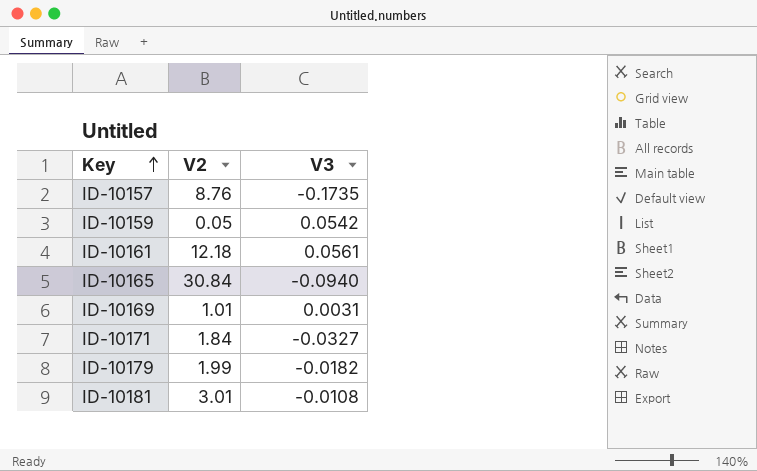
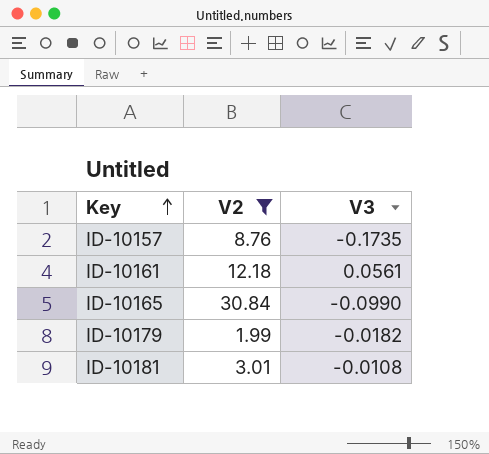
filter: none -> V2 >= 1.99
ID-10165 | V3: -0.0940 -> -0.0990

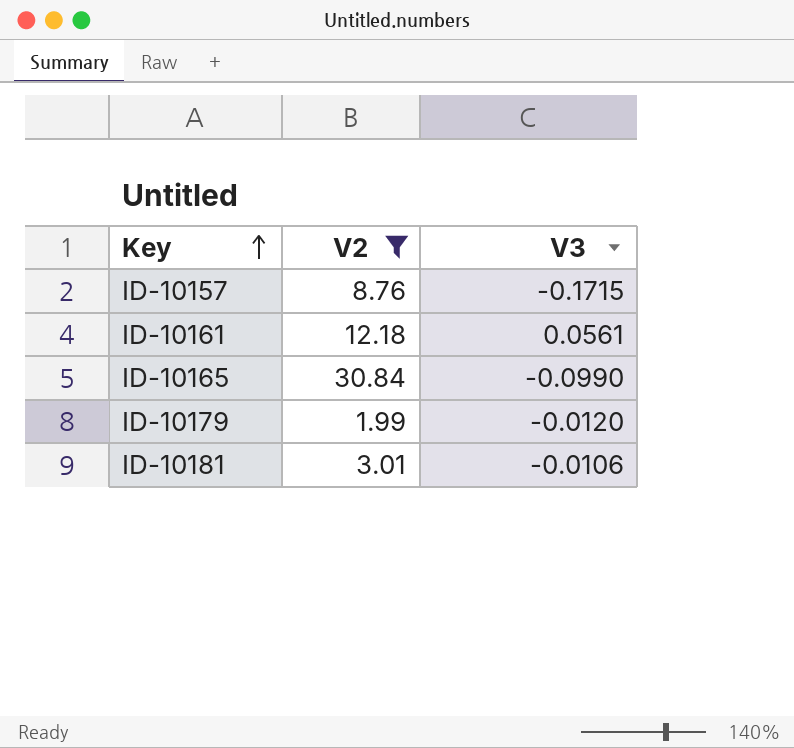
ID-10157 | V3: -0.1735 -> -0.1715
ID-10179 | V3: -0.0182 -> -0.0120
ID-10181 | V3: -0.0108 -> -0.0106

